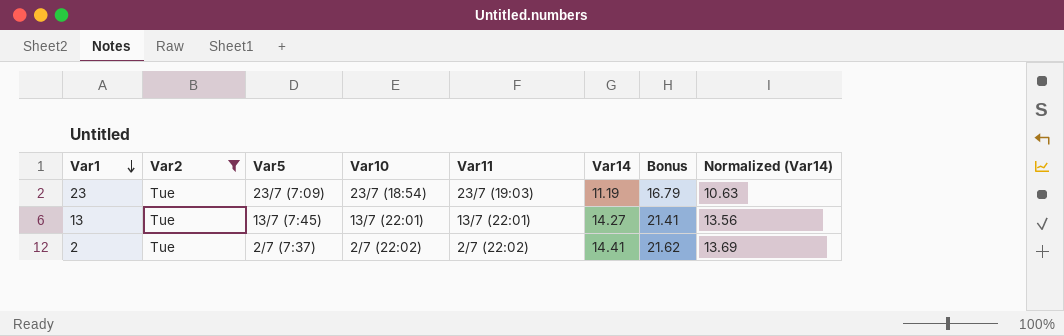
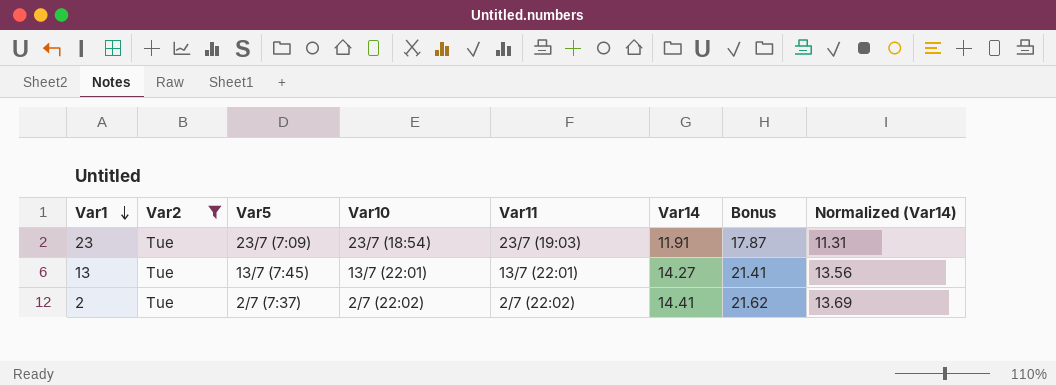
23 | Var14: 11.19 -> 11.91
23 | Bonus: 16.79 -> 17.87
23 | Normalized (Var14): 10.63 -> 11.31

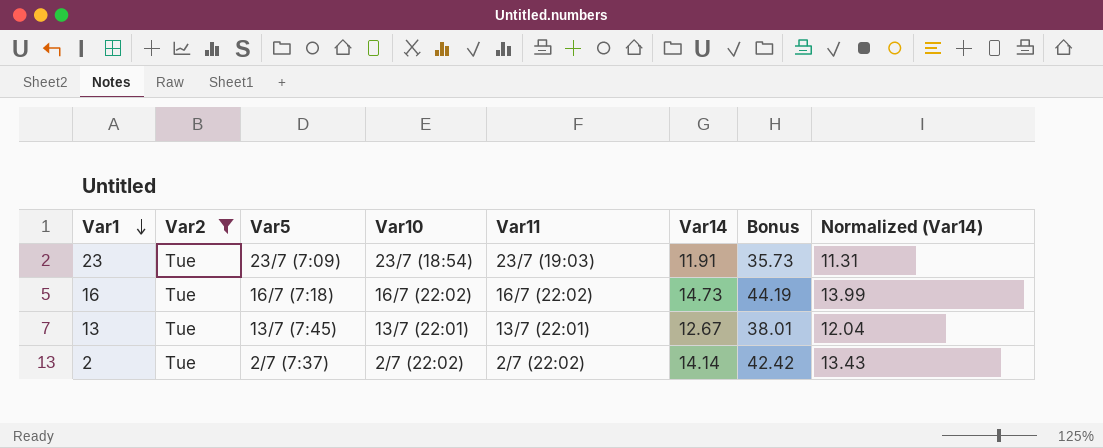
column Bonus | formula: [Var14] * 1.5 -> [Var14] * 3
row 16: none -> Tue | 16/7 (7:18) | 16/7 (22:02) | 16/7 (22:02) | 14.73 | 44.19 | 13.99
13 | Var14: 14.27 -> 12.67
13 | Normalized (Var14): 13.56 -> 12.04
2 | Var14: 14.41 -> 14.14
2 | Normalized (Var14): 13.69 -> 13.43

